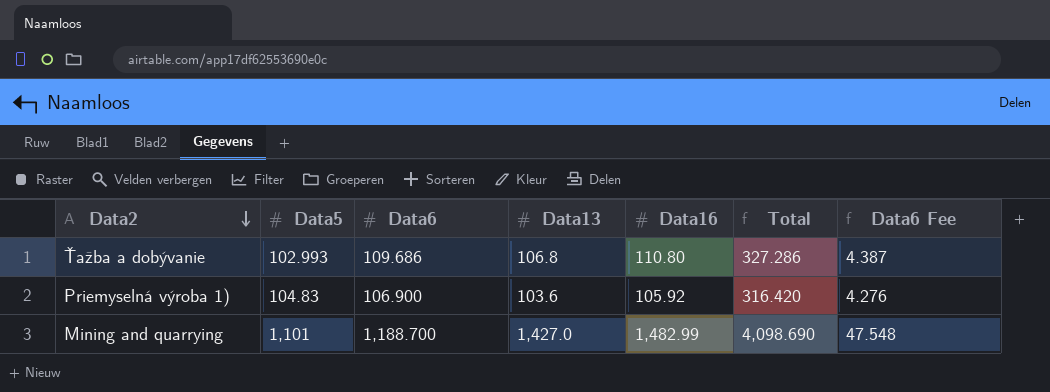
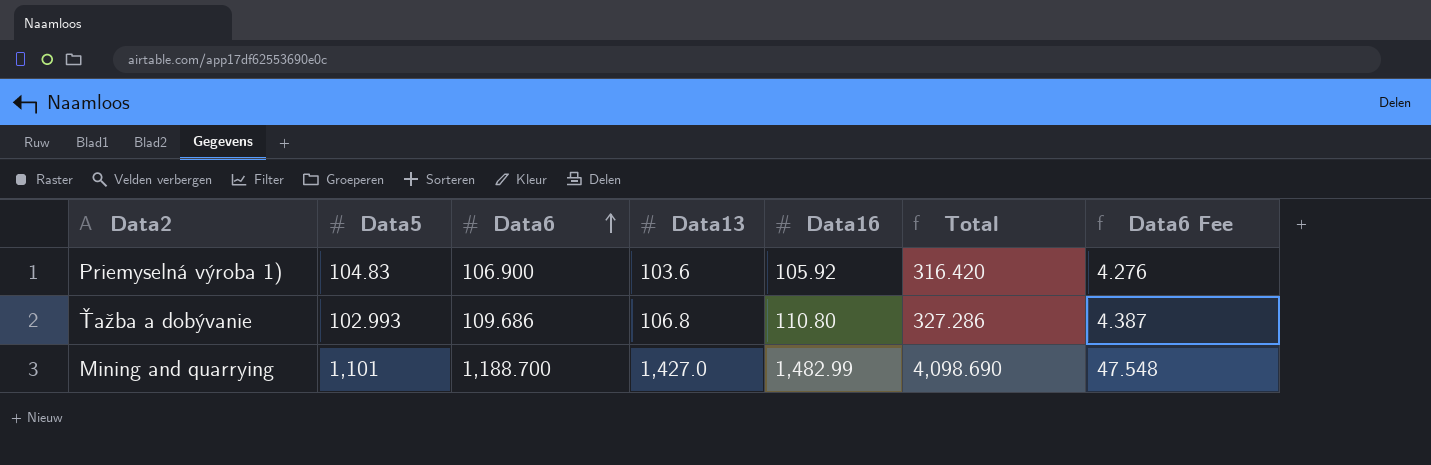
row order: Data2 descending -> Data6 ascending

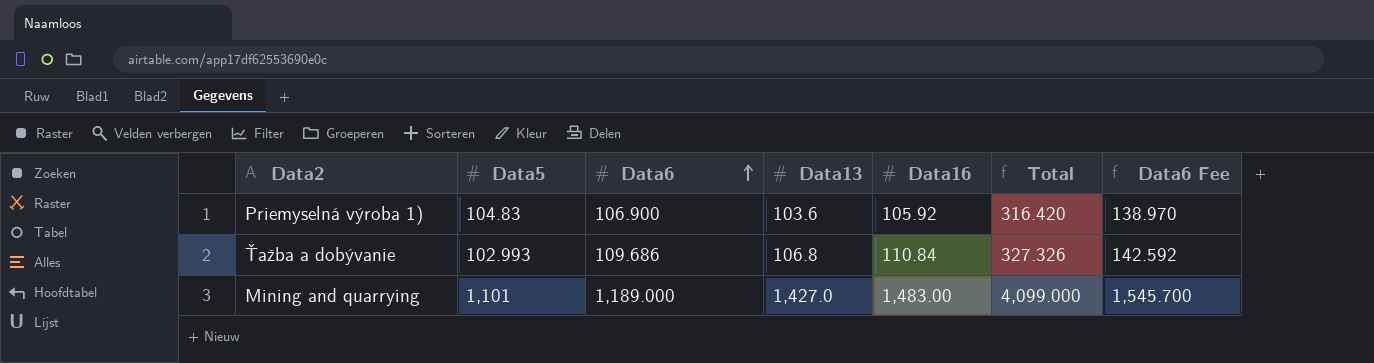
column Data6 Fee | formula: [Data6] * 0.04 -> [Data6] * 1.3
Ťažba a dobývanie | Data16: 110.80 -> 110.84
Ťažba a dobývanie | Total: 327.286 -> 327.326
Mining and quarrying | Data6: 1,188.700 -> 1,189.000
Mining and quarrying | Data16: 1,482.99 -> 1,483.00
Mining and quarrying | Total: 4,098.690 -> 4,099.000

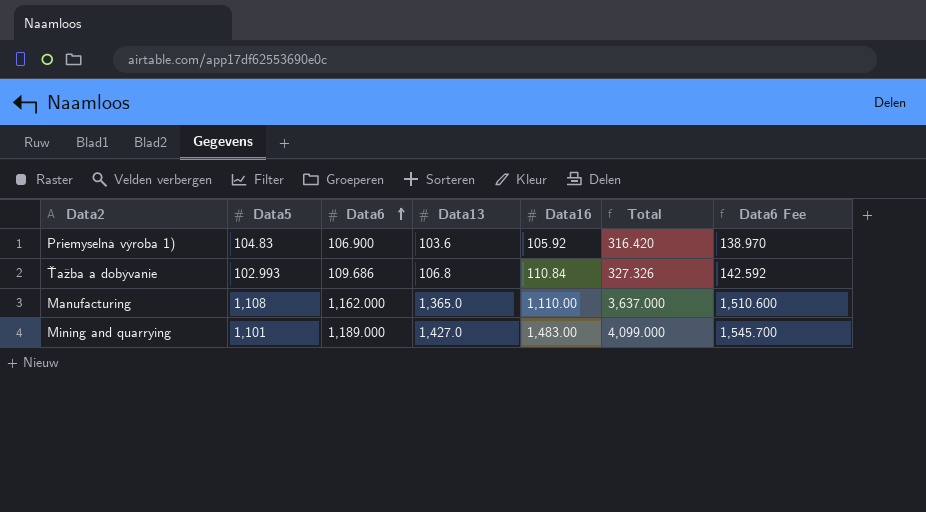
row Manufacturing: none -> 1,108 | 1,162.000 | 1,365.0 | 1,110.00 | 3,637.000 | 1,510.600

